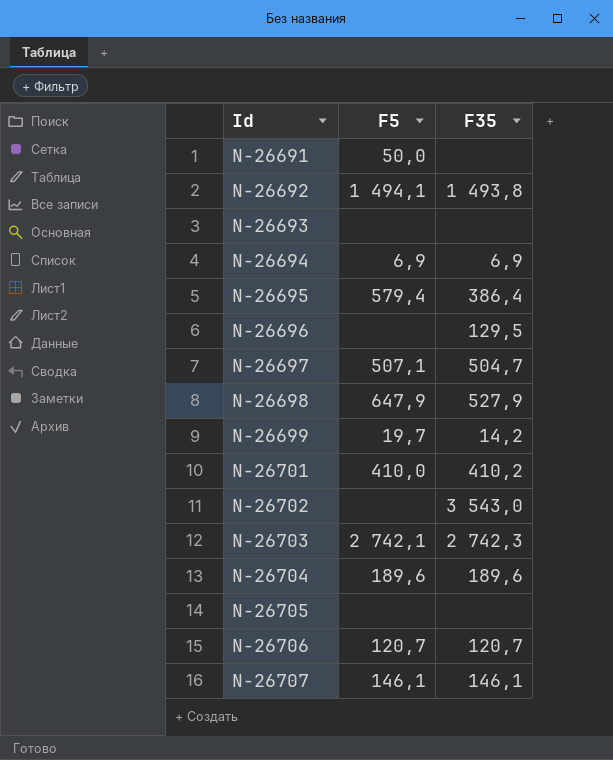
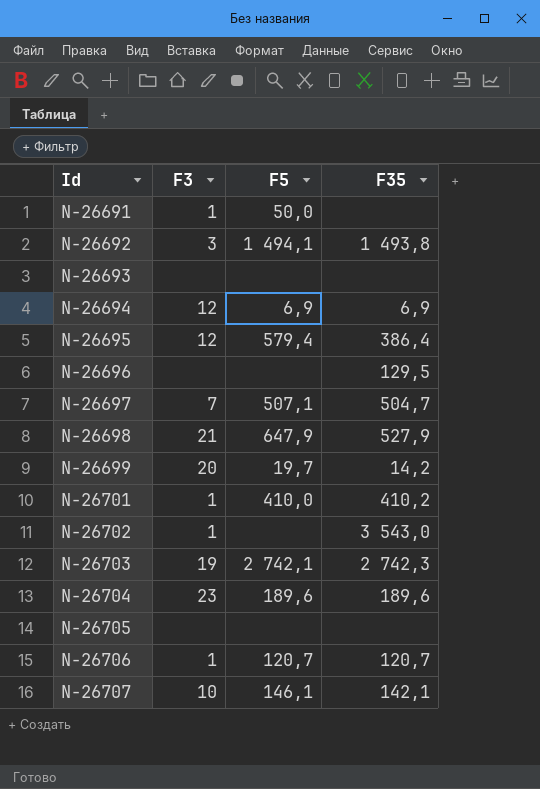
column F3 | position: none -> 2
N-26707 | F35: 146,1 -> 142,1

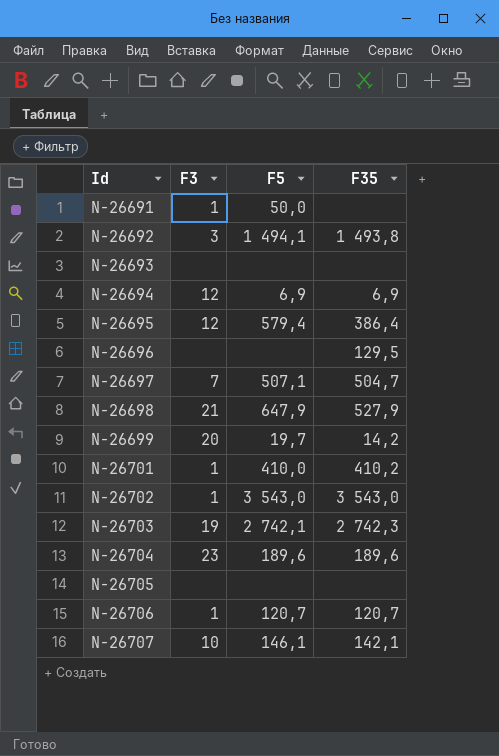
N-26702 | F5: none -> 3 543,0

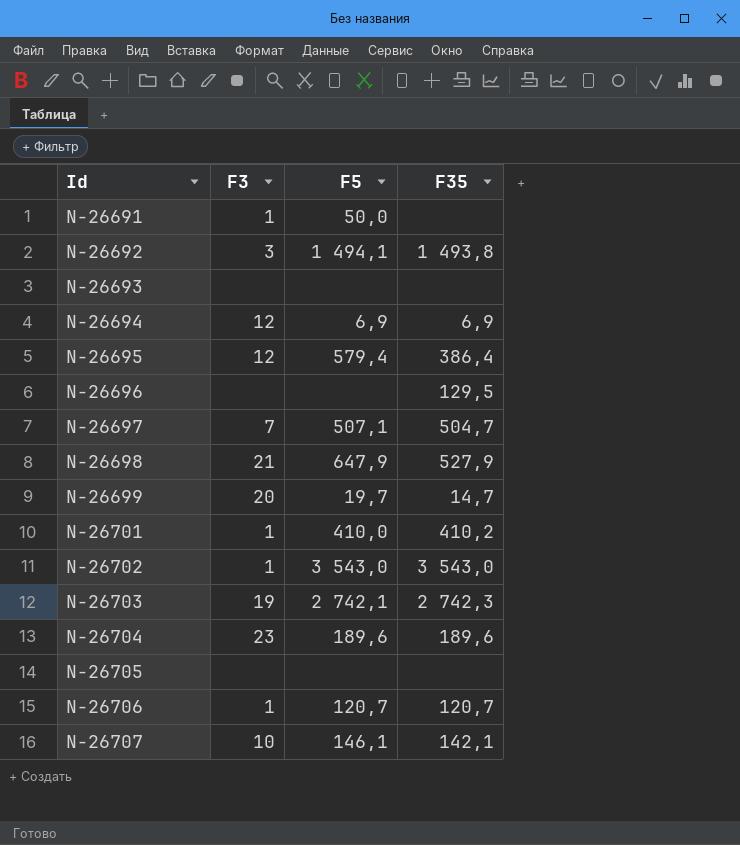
N-26699 | F35: 14,2 -> 14,7

